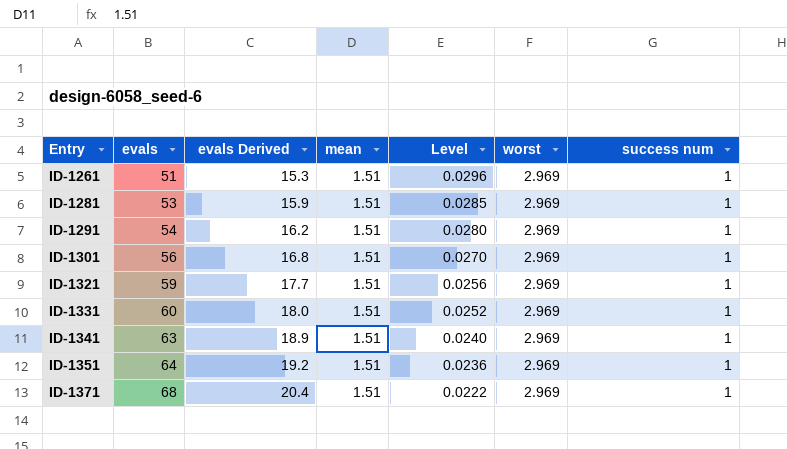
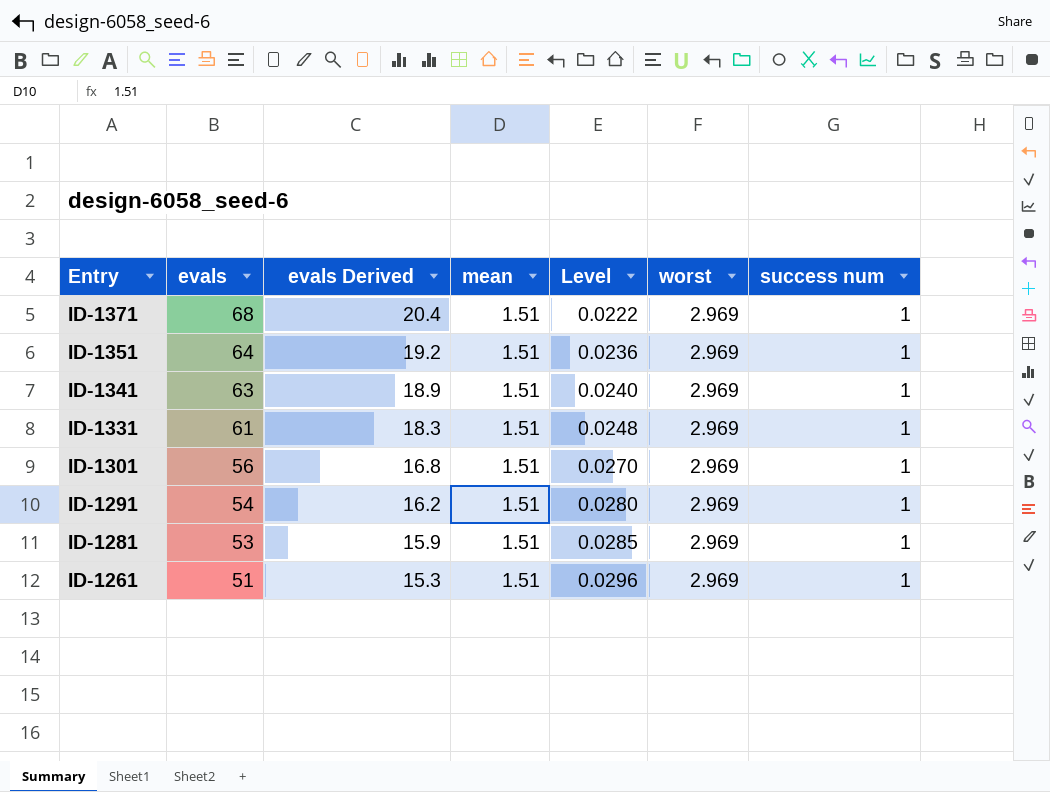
row order: Entry ascending -> Entry descending
row ID-1321: 59 | 17.7 | 1.51 | 0.0256 | 2.969 | 1 -> none
ID-1331 | evals: 60 -> 61
ID-1331 | evals Derived: 18.0 -> 18.3
ID-1331 | Level: 0.0252 -> 0.0248

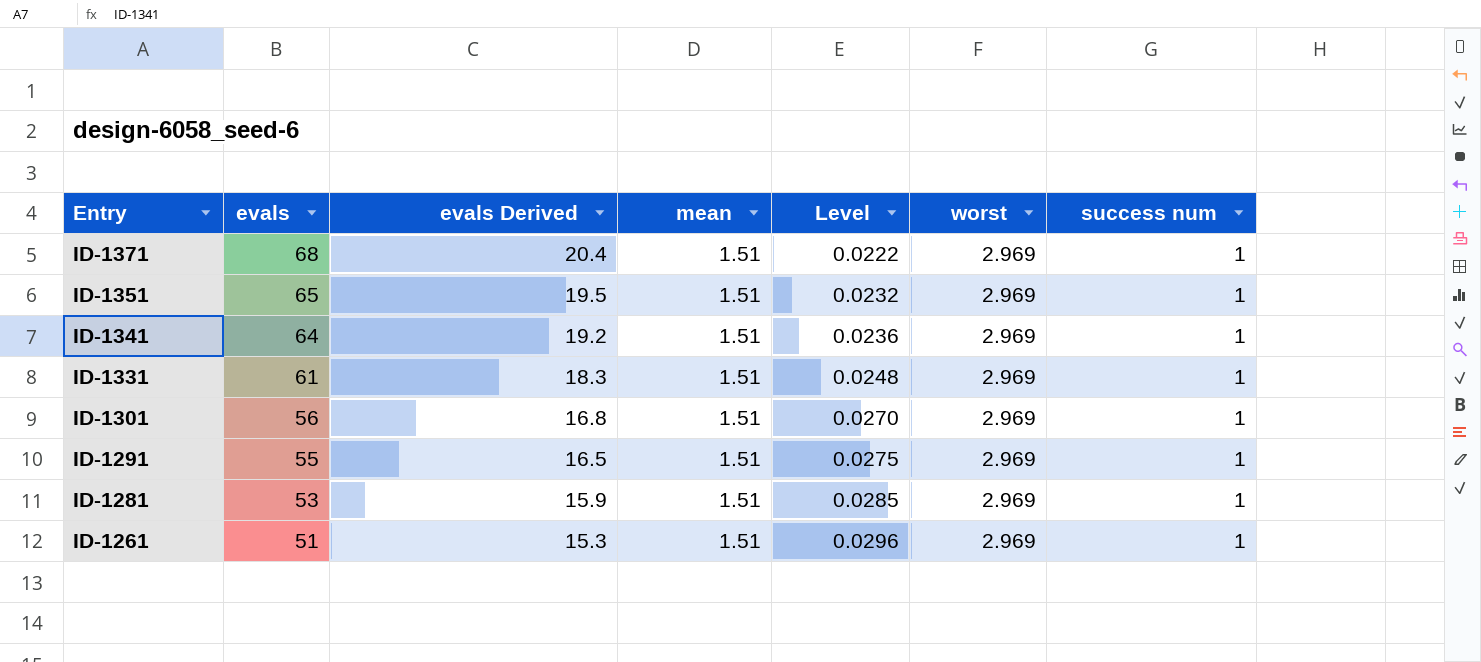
ID-1351 | evals: 64 -> 65
ID-1351 | evals Derived: 19.2 -> 19.5
ID-1351 | Level: 0.0236 -> 0.0232
ID-1341 | evals: 63 -> 64
ID-1341 | evals Derived: 18.9 -> 19.2
ID-1341 | Level: 0.0240 -> 0.0236
ID-1291 | evals: 54 -> 55
ID-1291 | evals Derived: 16.2 -> 16.5
ID-1291 | Level: 0.0280 -> 0.0275

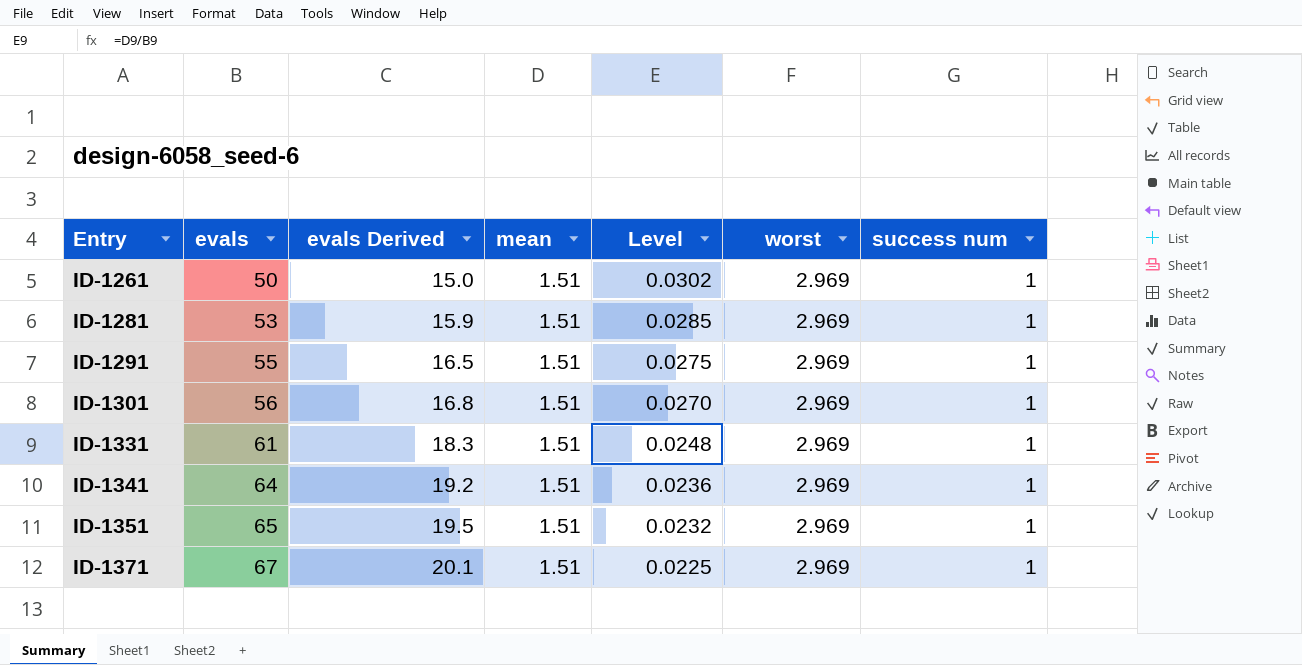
row order: Entry descending -> Entry ascending
ID-1261 | evals: 51 -> 50
ID-1261 | evals Derived: 15.3 -> 15.0
ID-1261 | Level: 0.0296 -> 0.0302
ID-1371 | evals: 68 -> 67
ID-1371 | evals Derived: 20.4 -> 20.1
ID-1371 | Level: 0.0222 -> 0.0225

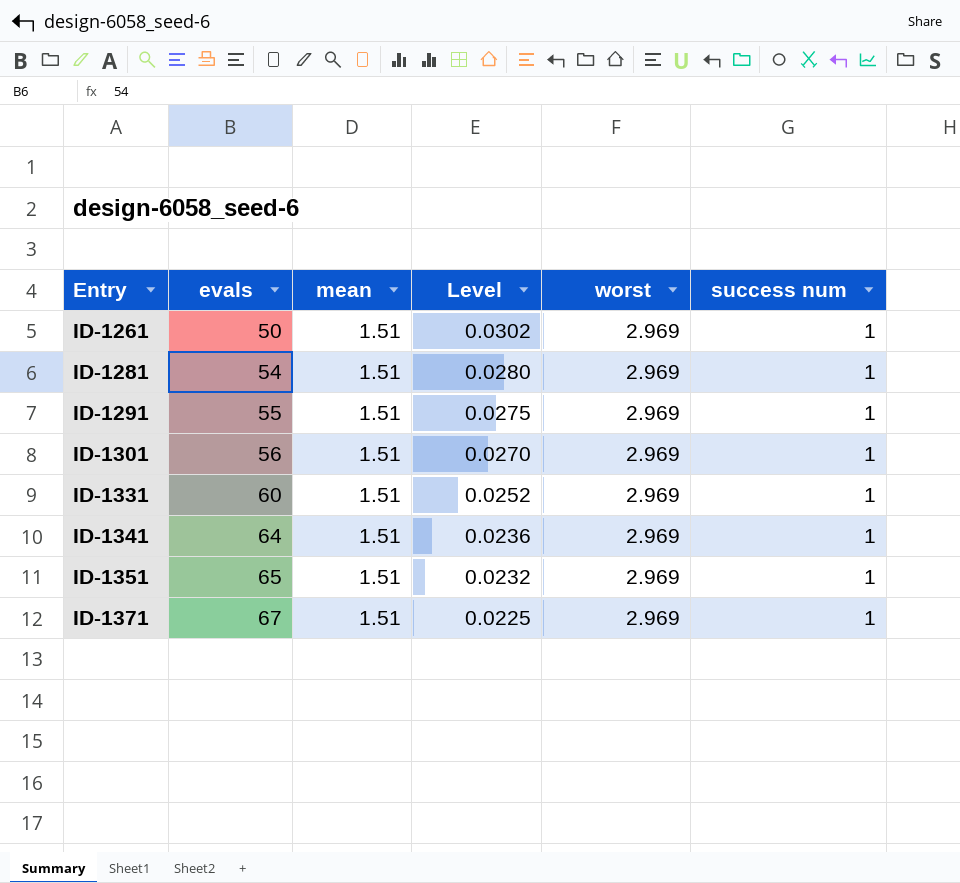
column evals Derived | formula: [evals] * 0.3 -> none
ID-1281 | evals: 53 -> 54
ID-1281 | Level: 0.0285 -> 0.0280
ID-1331 | evals: 61 -> 60
ID-1331 | Level: 0.0248 -> 0.0252

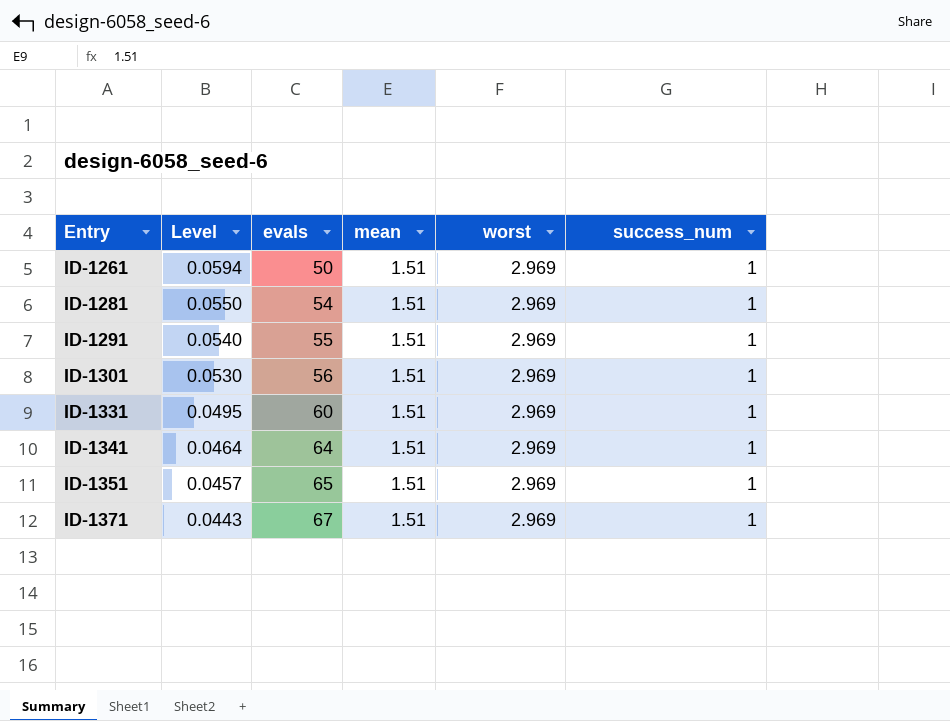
column Level | formula: [mean] / [evals] -> [worst] / [evals]
column Level | position: 4 -> 2
column name: success num -> success_num

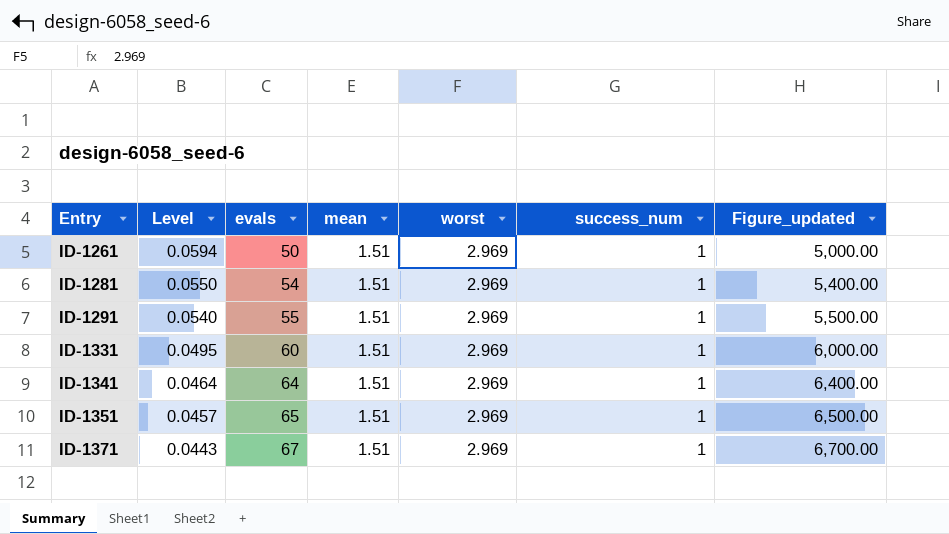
column Figure_updated | formula: none -> [evals] * 100
row ID-1301: 0.0530 | 56 | 1.51 | 2.969 | 1 -> none

